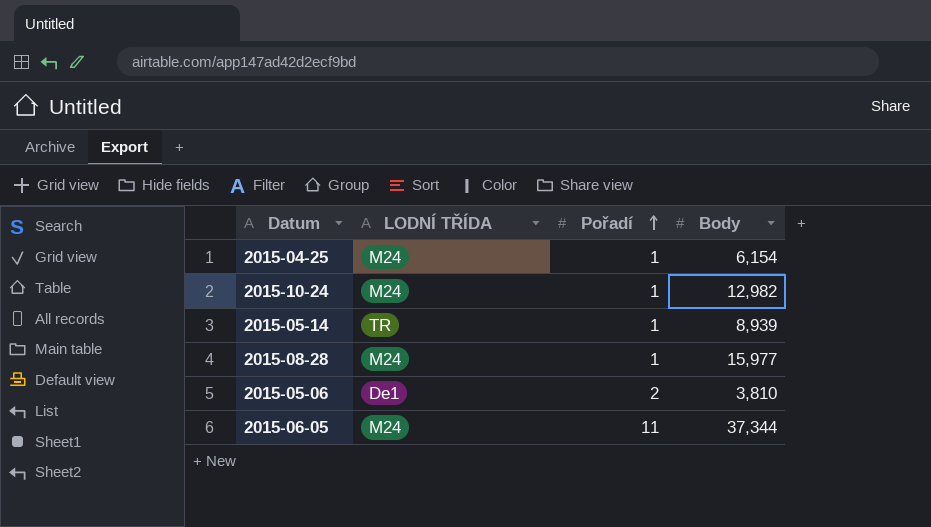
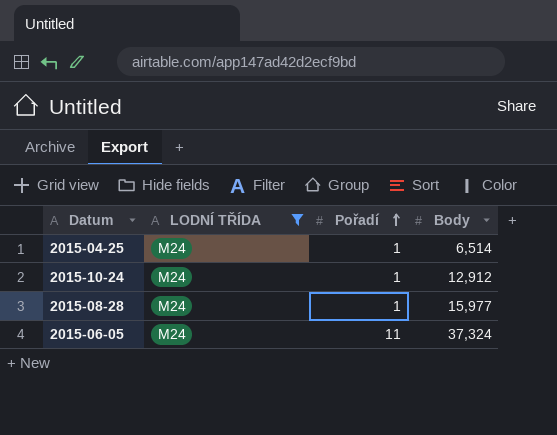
filter: none -> LODNÍ TŘÍDA = M24
2015-04-25 | Body: 6,154 -> 6,514
2015-10-24 | Body: 12,982 -> 12,912
2015-06-05 | Body: 37,344 -> 37,324

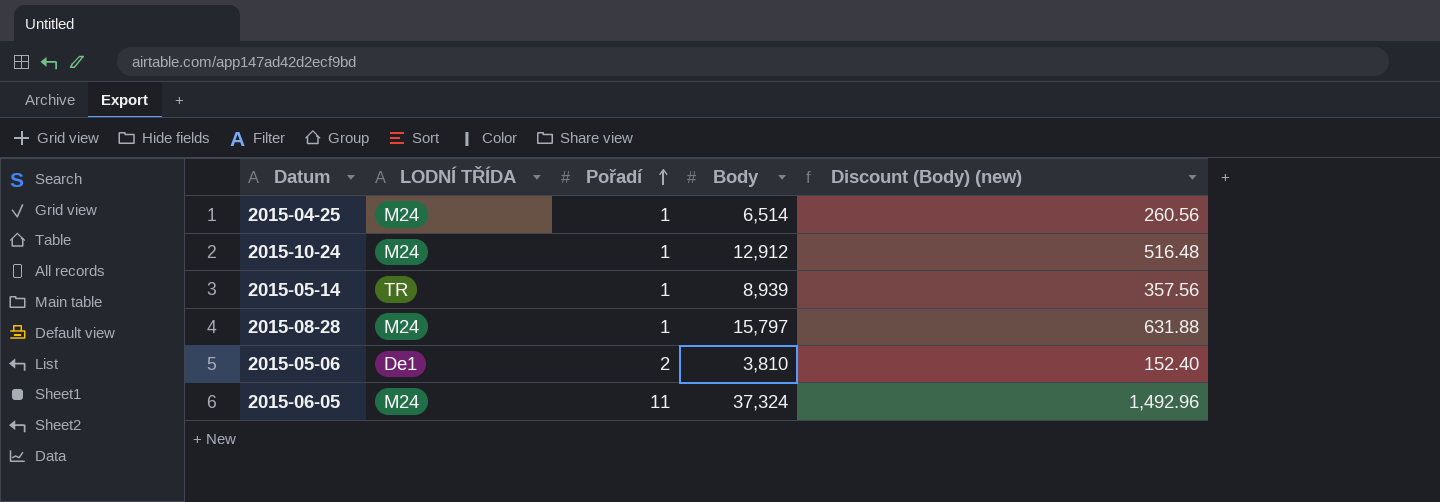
filter: LODNÍ TŘÍDA = M24 -> none
column Discount (Body) (new) | formula: none -> [Body] * 0.04
2015-08-28 | Body: 15,977 -> 15,797

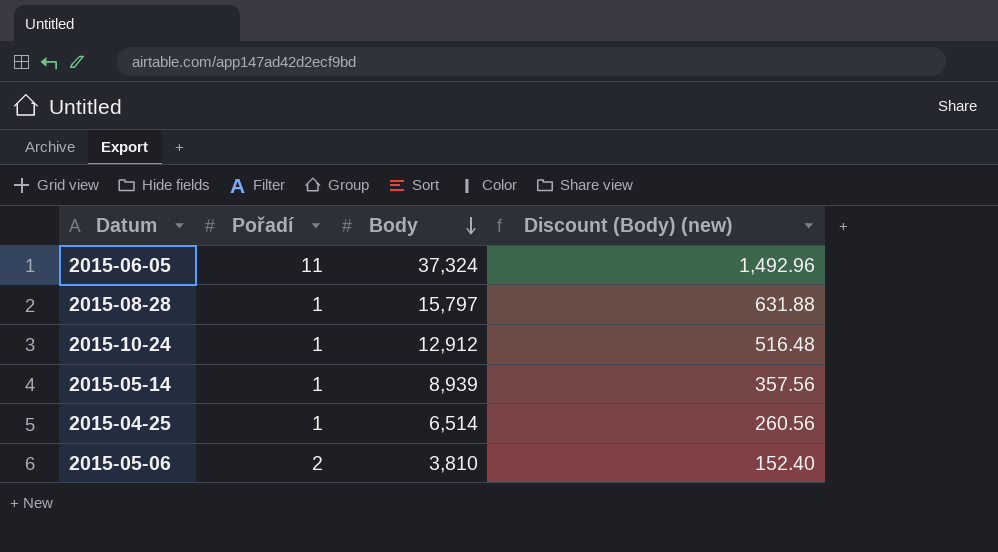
row order: Pořadí ascending -> Body descending
column LODNÍ TŘÍDA | position: 2 -> none

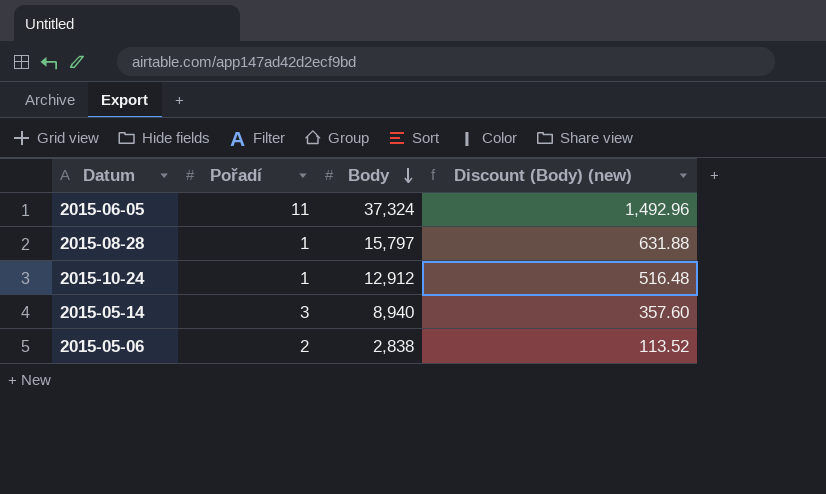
row 2015-04-25: 1 | 6,514 | 260.56 -> none
2015-05-14 | Pořadí: 1 -> 3
2015-05-14 | Body: 8,939 -> 8,940
2015-05-14 | Discount (Body) (new): 357.56 -> 357.60
2015-05-06 | Body: 3,810 -> 2,838
2015-05-06 | Discount (Body) (new): 152.40 -> 113.52

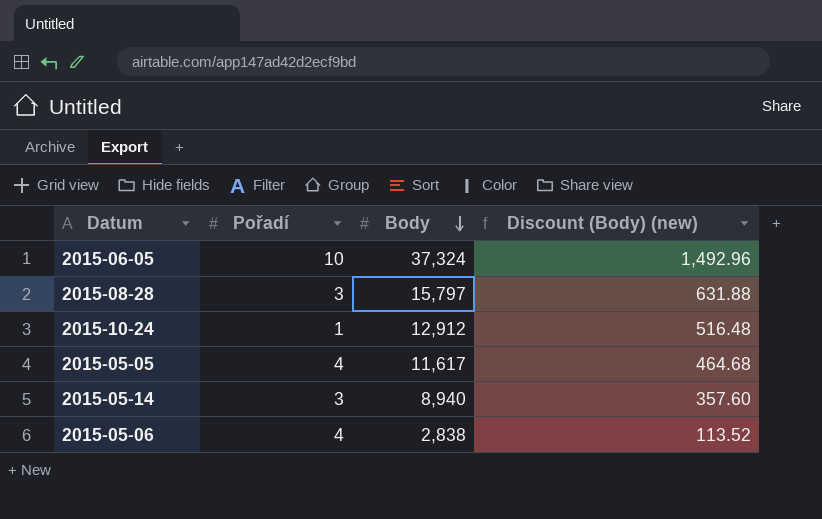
2015-06-05 | Pořadí: 11 -> 10
2015-08-28 | Pořadí: 1 -> 3
row 2015-05-05: none -> 4 | 11,617 | 464.68
2015-05-06 | Pořadí: 2 -> 4

